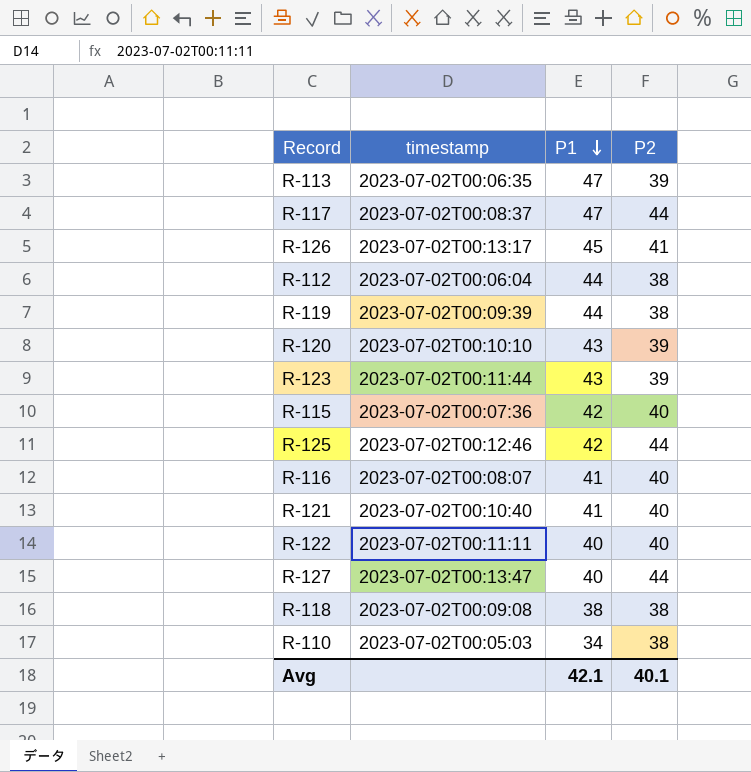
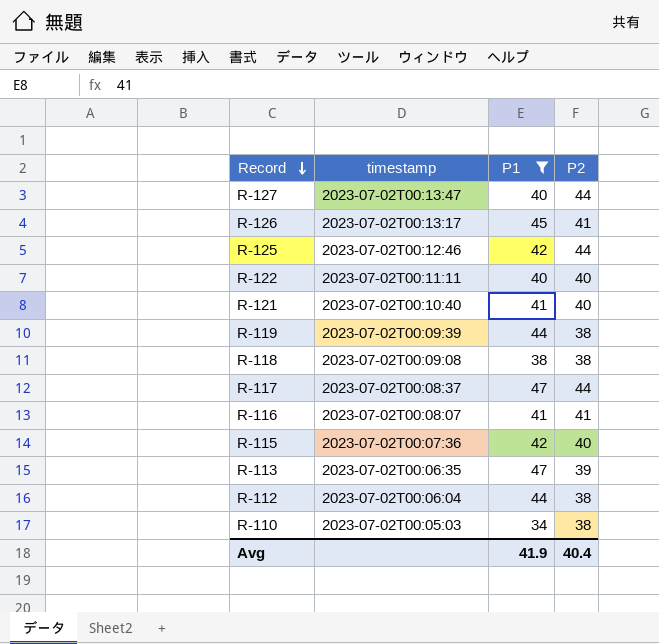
filter: none -> P1 != 43
row order: P1 descending -> Record descending
R-116 | P2: 40 -> 41
Avg | P1: 42.1 -> 41.9
Avg | P2: 40.1 -> 40.4

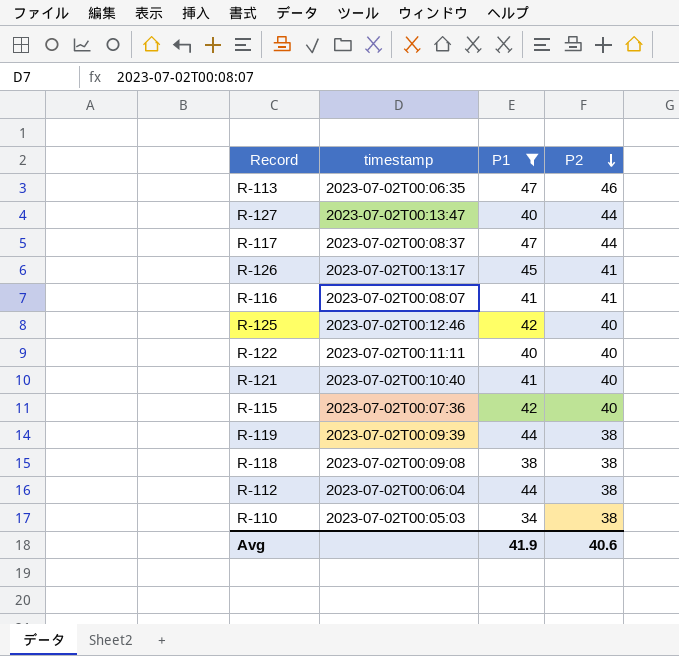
row order: Record descending -> P2 descending
R-113 | P2: 39 -> 46
R-125 | P2: 44 -> 40
Avg | P2: 40.4 -> 40.6

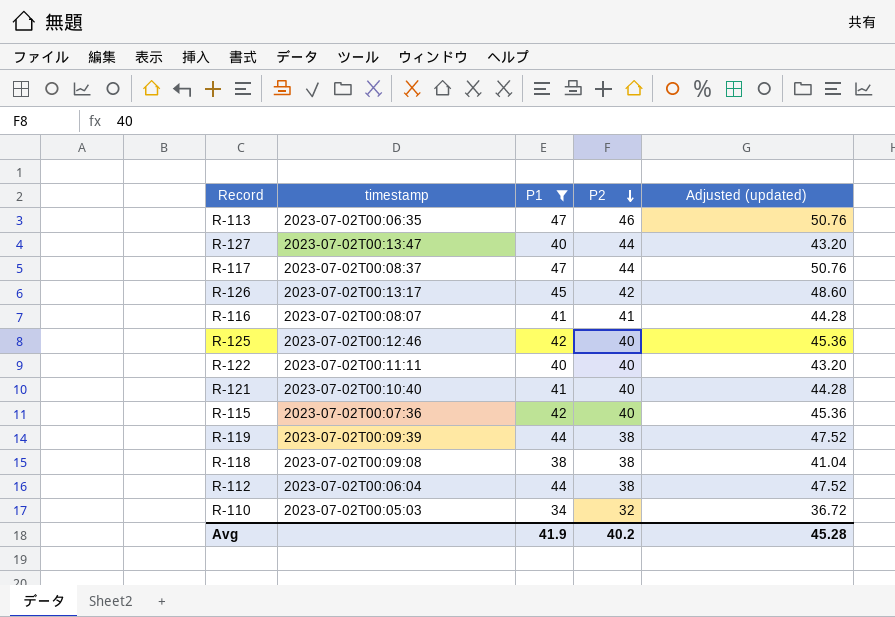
column Adjusted (updated) | formula: none -> [P1] * 1.08
R-126 | P2: 41 -> 42
R-110 | P2: 38 -> 32
Avg | P2: 40.6 -> 40.2

